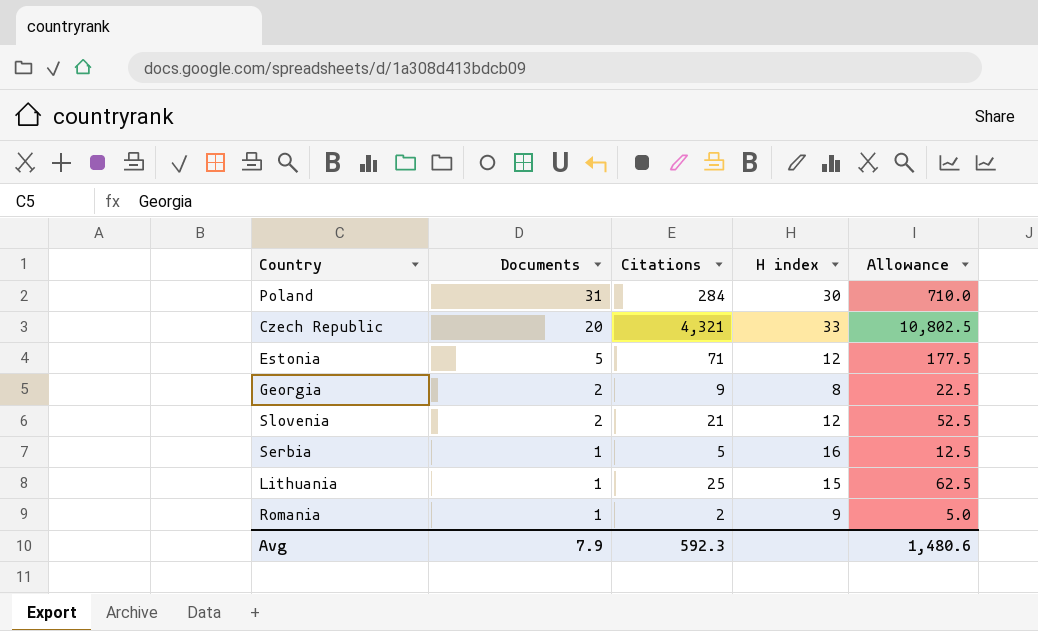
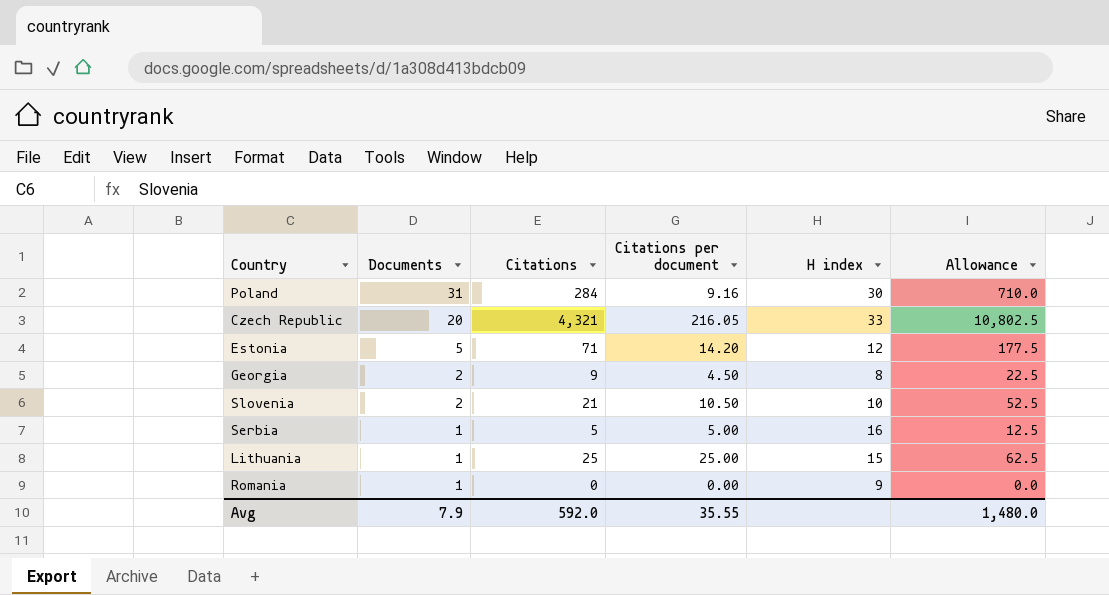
column Citations per document | formula: none -> [Citations] / [Documents]
Slovenia | H index: 12 -> 10
Romania | Citations: 2 -> 0
Romania | Allowance: 5.0 -> 0.0
Avg | Citations: 592.3 -> 592.0
Avg | Allowance: 1,480.6 -> 1,480.0

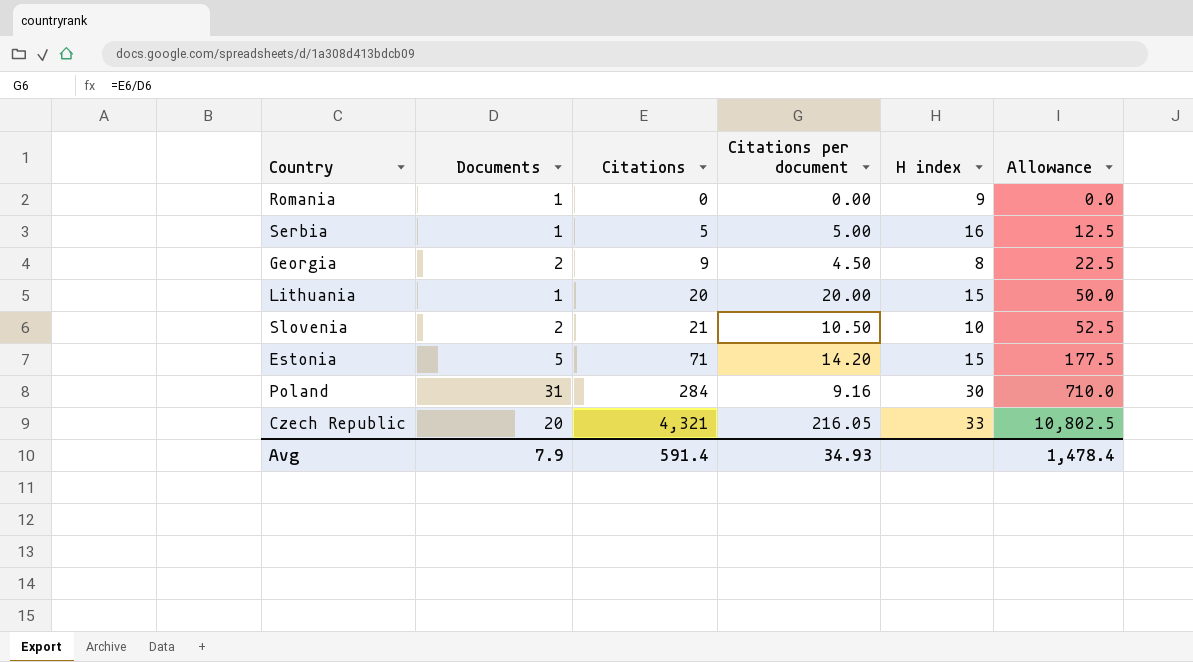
row order: Documents descending -> Citations ascending
Lithuania | Citations: 25 -> 20
Lithuania | Citations per document: 25.00 -> 20.00
Lithuania | Allowance: 62.5 -> 50.0
Estonia | H index: 12 -> 15
Avg | Citations: 592.0 -> 591.4
Avg | Citations per document: 35.55 -> 34.93
Avg | Allowance: 1,480.0 -> 1,478.4

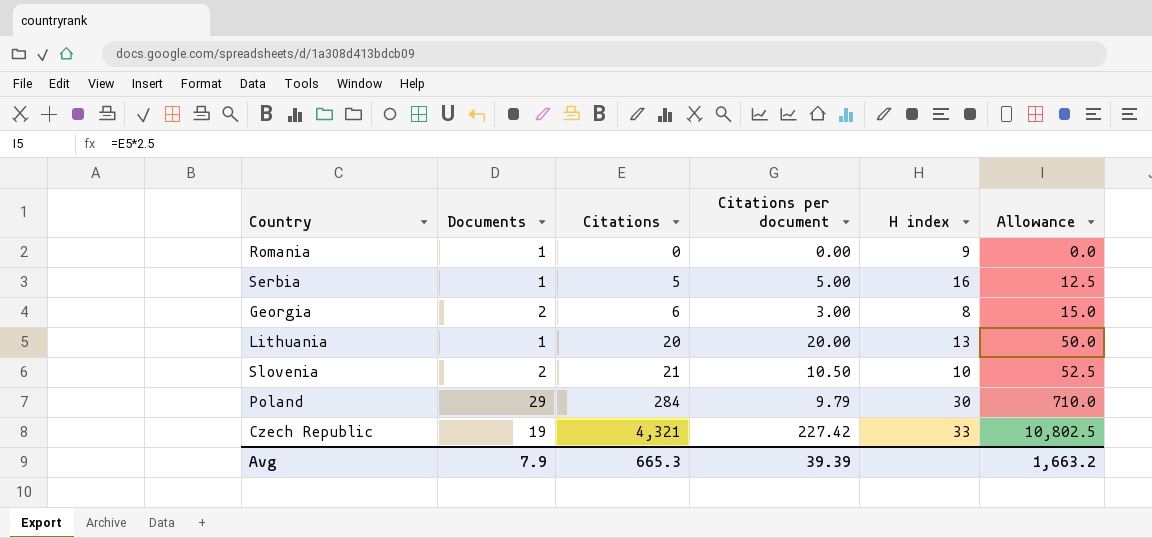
row Estonia: 5 | 71 | 14.20 | 15 | 177.5 -> none
Georgia | Citations: 9 -> 6
Georgia | Citations per document: 4.50 -> 3.00
Georgia | Allowance: 22.5 -> 15.0
Lithuania | H index: 15 -> 13
Poland | Documents: 31 -> 29
Poland | Citations per document: 9.16 -> 9.79
Czech Republic | Documents: 20 -> 19
Czech Republic | Citations per document: 216.05 -> 227.42
Avg | Citations: 591.4 -> 665.3
Avg | Citations per document: 34.93 -> 39.39
Avg | Allowance: 1,478.4 -> 1,663.2

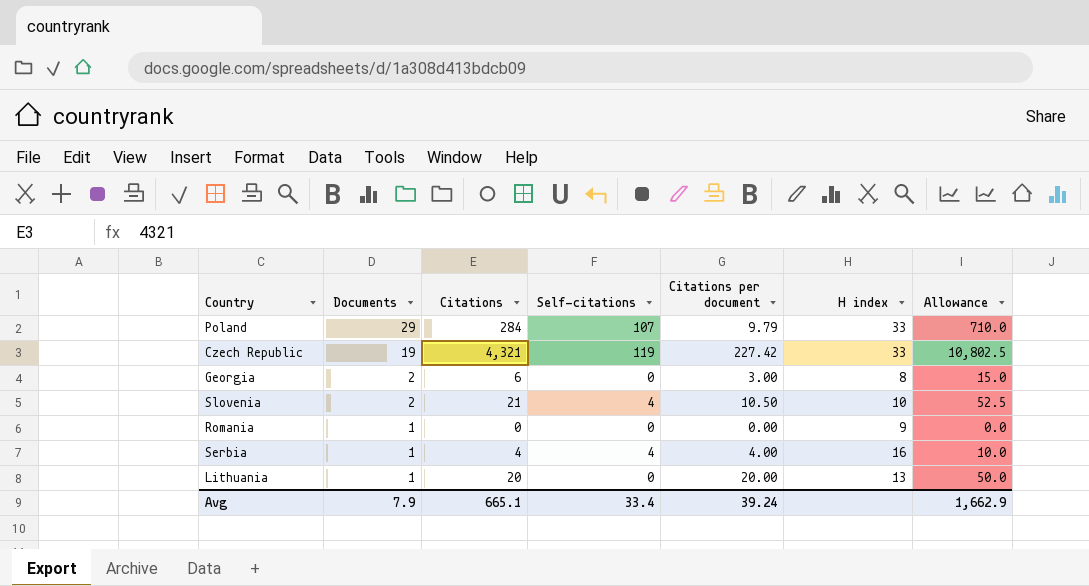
row order: Citations ascending -> Documents descending
column Self-citations | position: none -> 4
Poland | H index: 30 -> 33
Serbia | Citations: 5 -> 4
Serbia | Citations per document: 5.00 -> 4.00
Serbia | Allowance: 12.5 -> 10.0
Avg | Citations: 665.3 -> 665.1
Avg | Citations per document: 39.39 -> 39.24
Avg | Allowance: 1,663.2 -> 1,662.9

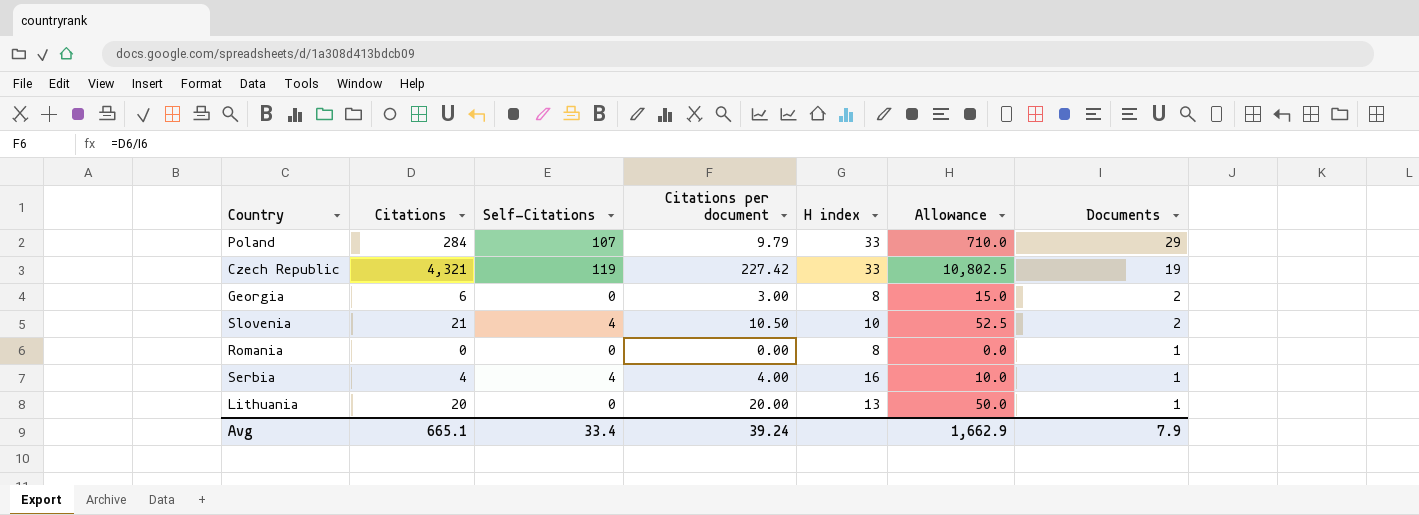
column name: Self-citations -> Self-Citations
column Documents | position: 2 -> 7
Romania | H index: 9 -> 8

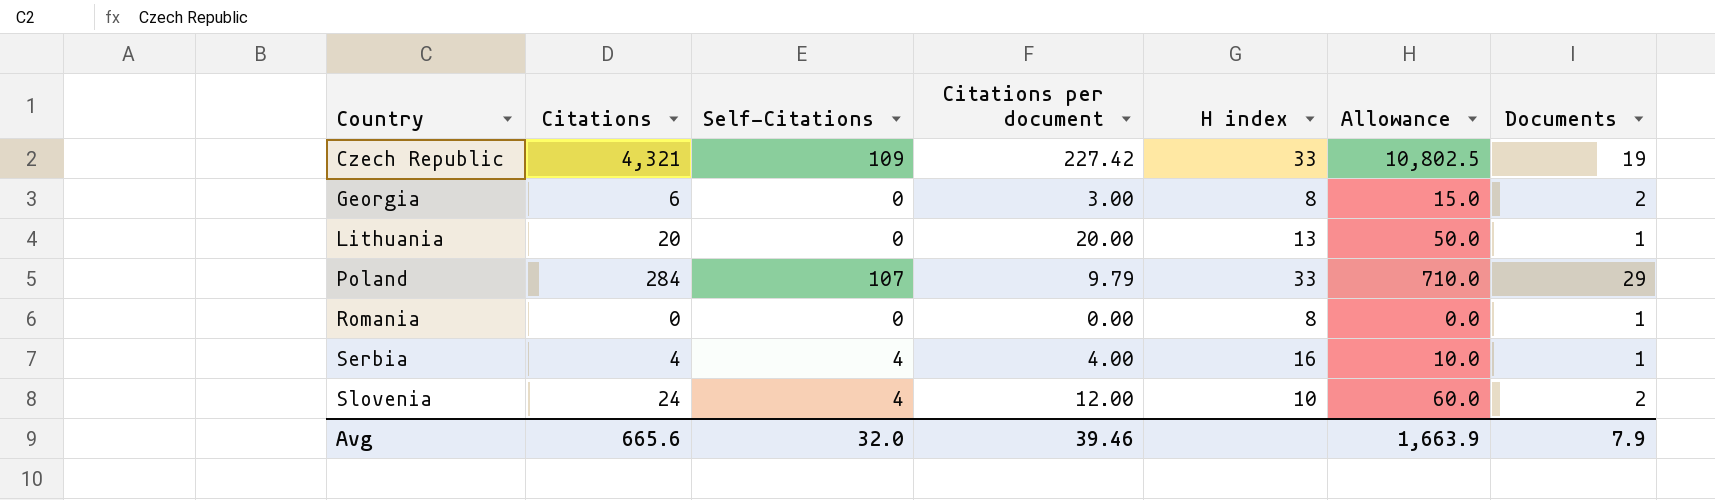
row order: Documents descending -> Country ascending
Czech Republic | Self-Citations: 119 -> 109
Slovenia | Citations: 21 -> 24
Slovenia | Citations per document: 10.50 -> 12.00
Slovenia | Allowance: 52.5 -> 60.0
Avg | Citations: 665.1 -> 665.6
Avg | Self-Citations: 33.4 -> 32.0
Avg | Citations per document: 39.24 -> 39.46
Avg | Allowance: 1,662.9 -> 1,663.9

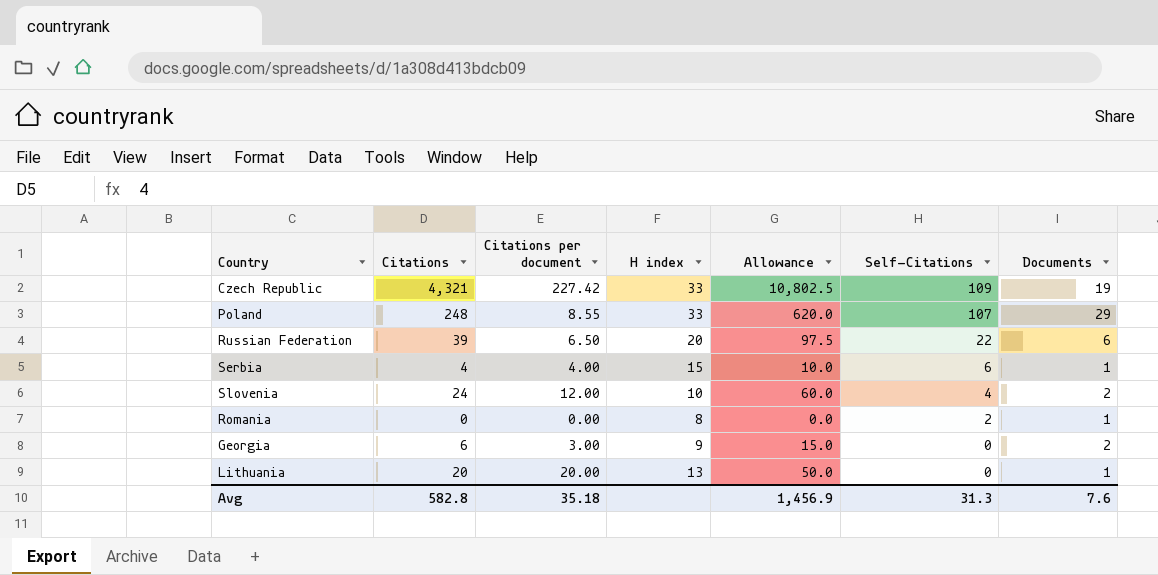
row order: Country ascending -> Self-Citations descending
column Self-Citations | position: 3 -> 6
Poland | Citations: 284 -> 248
Poland | Citations per document: 9.79 -> 8.55
Poland | Allowance: 710.0 -> 620.0
row Russian Federation: none -> 39 | 6.50 | 20 | 97.5 | 22 | 6
Serbia | H index: 16 -> 15
Serbia | Self-Citations: 4 -> 6
Romania | Self-Citations: 0 -> 2
Georgia | H index: 8 -> 9
Avg | Citations: 665.6 -> 582.8
Avg | Citations per document: 39.46 -> 35.18
Avg | Allowance: 1,663.9 -> 1,456.9
Avg | Self-Citations: 32.0 -> 31.3
Avg | Documents: 7.9 -> 7.6

